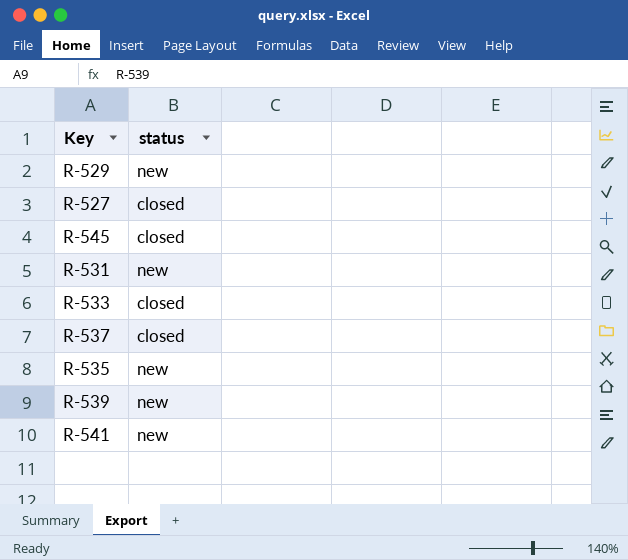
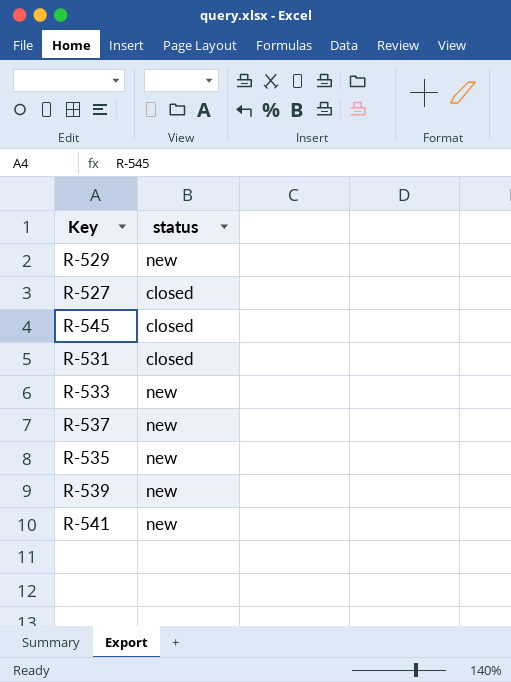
R-531 | status: new -> closed
R-533 | status: closed -> new
R-537 | status: closed -> new

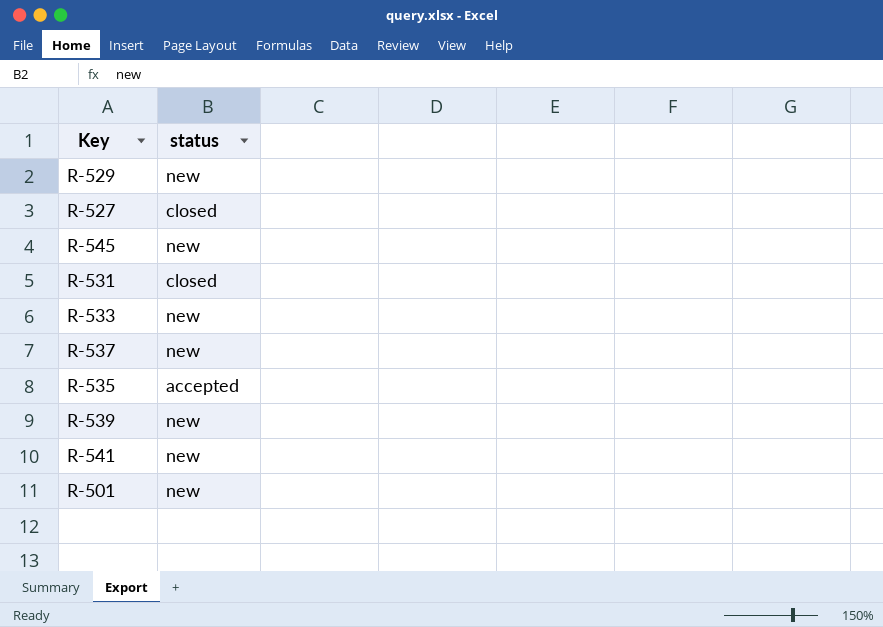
R-545 | status: closed -> new
R-535 | status: new -> accepted
row R-501: none -> new

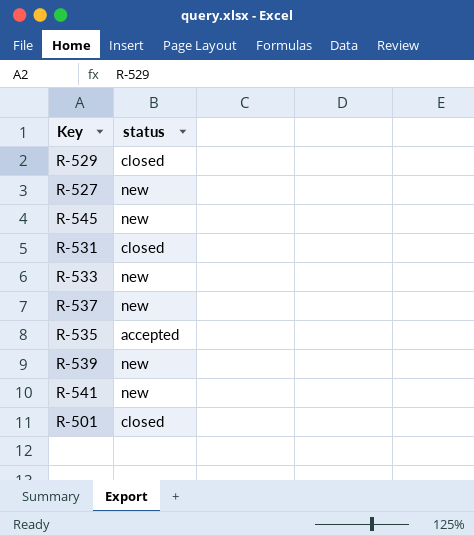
R-529 | status: new -> closed
R-527 | status: closed -> new
R-501 | status: new -> closed

